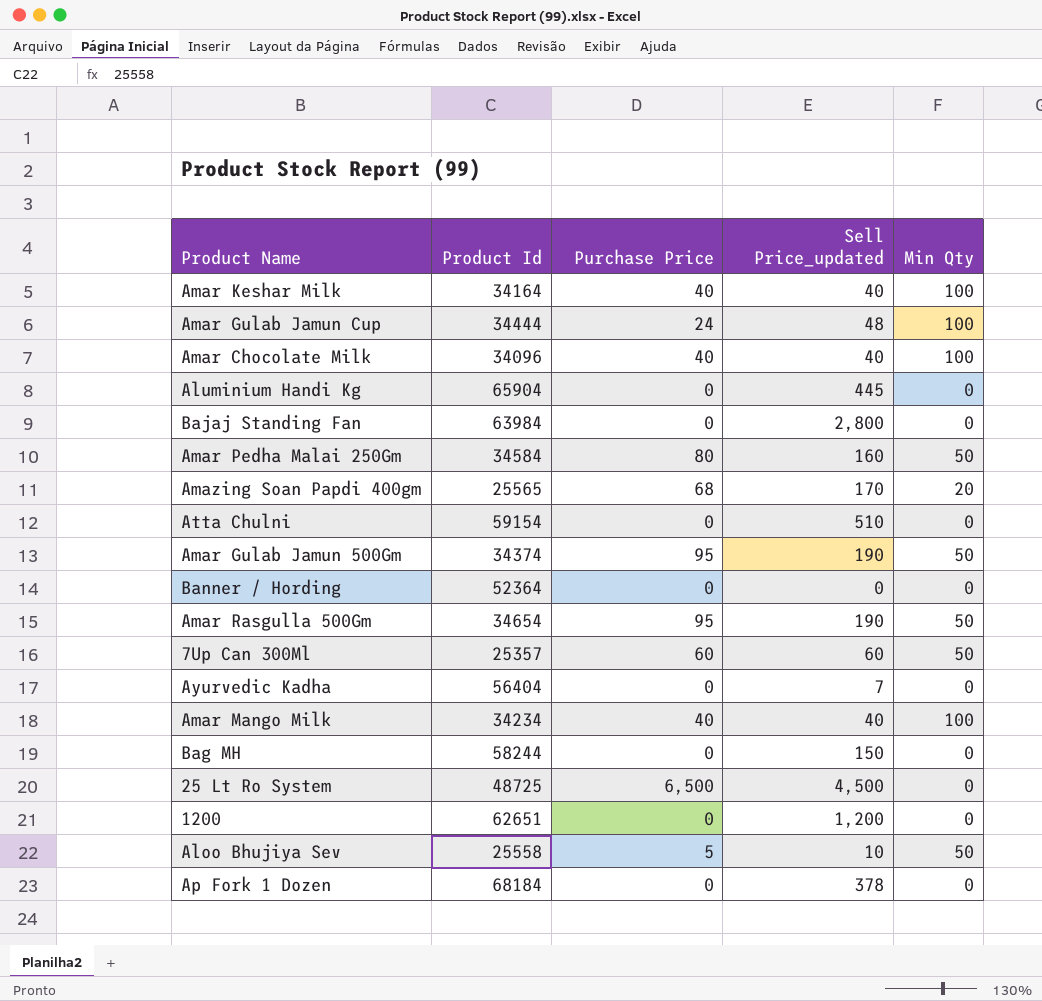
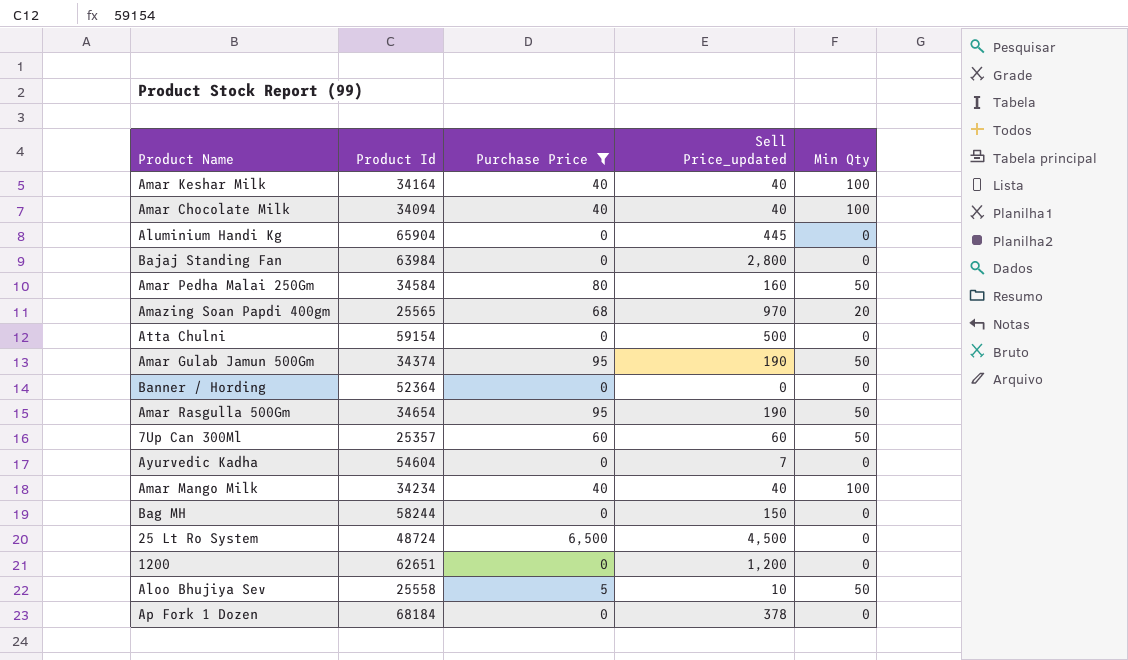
filter: none -> Purchase Price != 24
Amar Chocolate Milk | Product Id: 34096 -> 34094
Amazing Soan Papdi 400gm | Sell Price_updated: 170 -> 970
Atta Chulni | Sell Price_updated: 510 -> 500
Ayurvedic Kadha | Product Id: 56404 -> 54604
25 Lt Ro System | Product Id: 48725 -> 48724

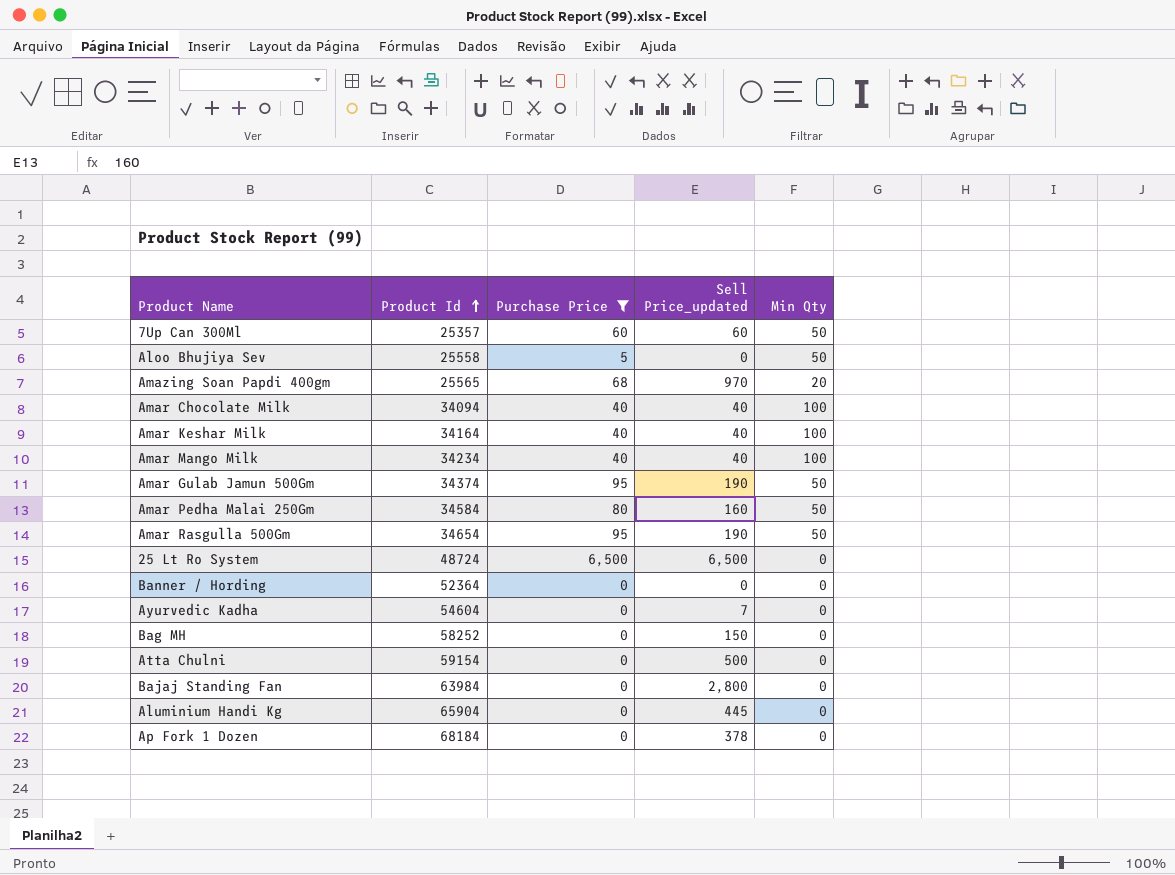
row order: none -> Product Id ascending
row 1200: 62651 | 0 | 1,200 | 0 -> none
Aloo Bhujiya Sev | Sell Price_updated: 10 -> 0
25 Lt Ro System | Sell Price_updated: 4,500 -> 6,500
Bag MH | Product Id: 58244 -> 58252

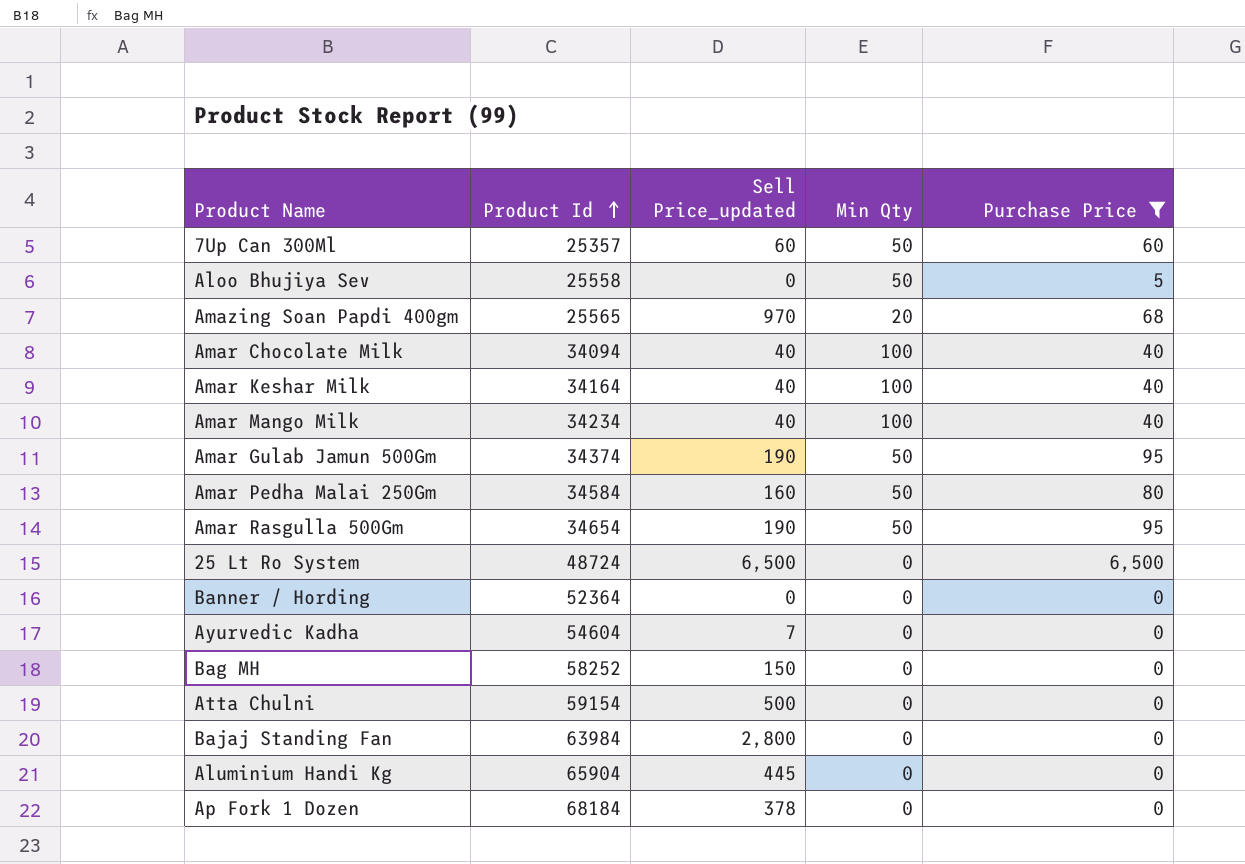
column Purchase Price | position: 3 -> 5

